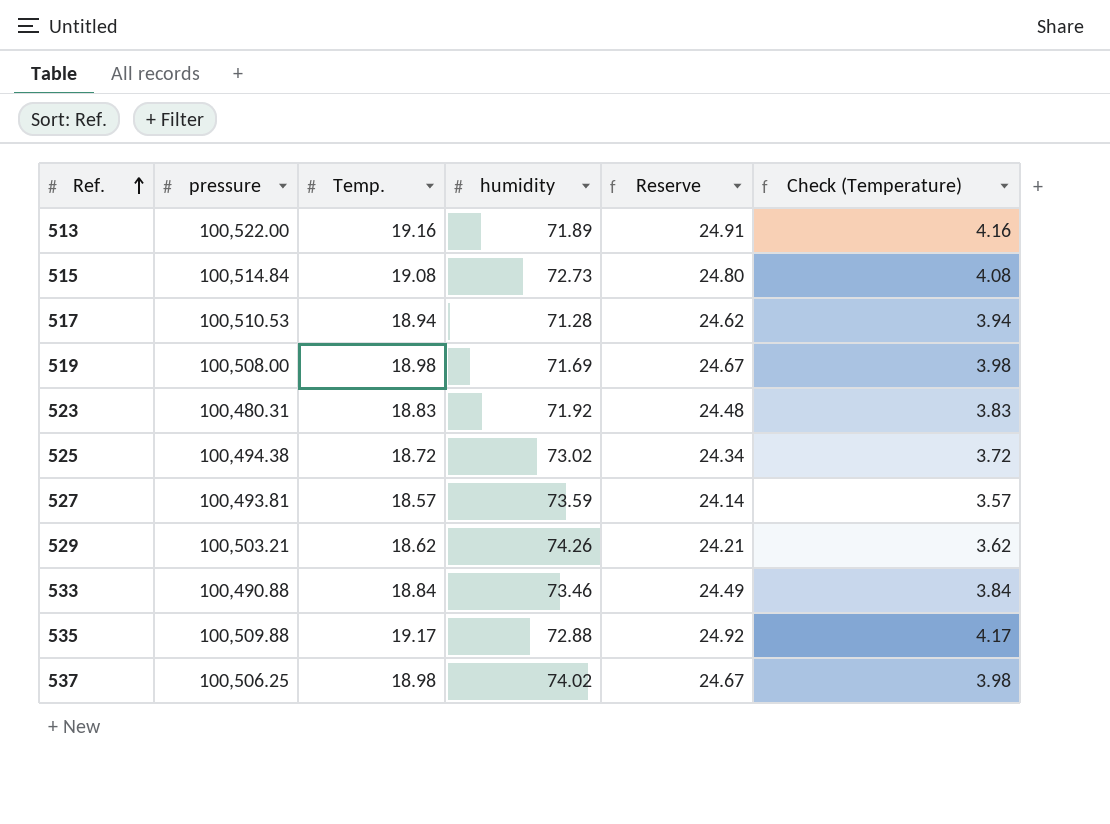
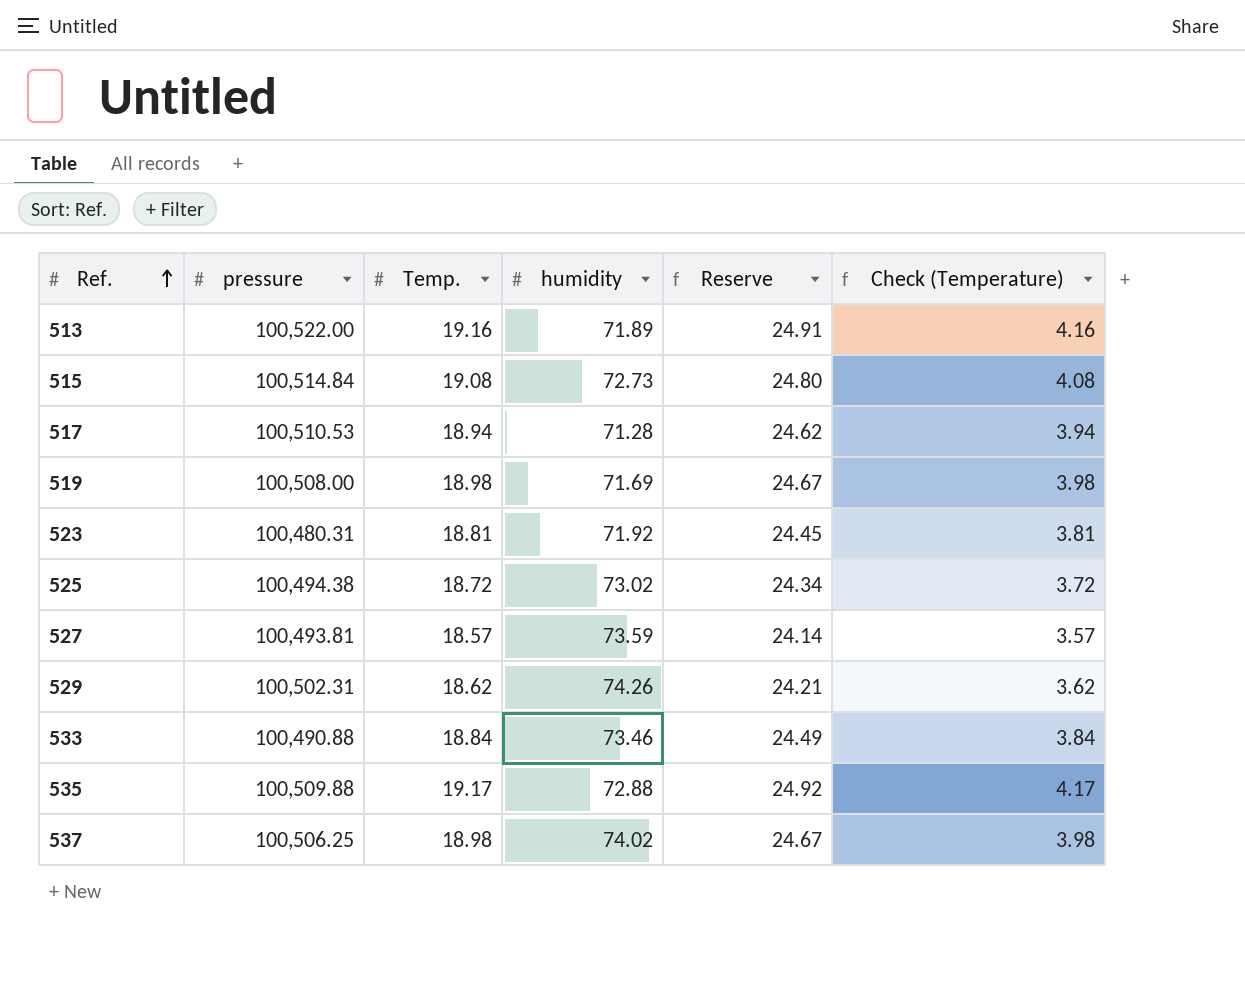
523 | Temp.: 18.83 -> 18.81
523 | Reserve: 24.48 -> 24.45
523 | Check (Temperature): 3.83 -> 3.81
529 | pressure: 100,503.21 -> 100,502.31

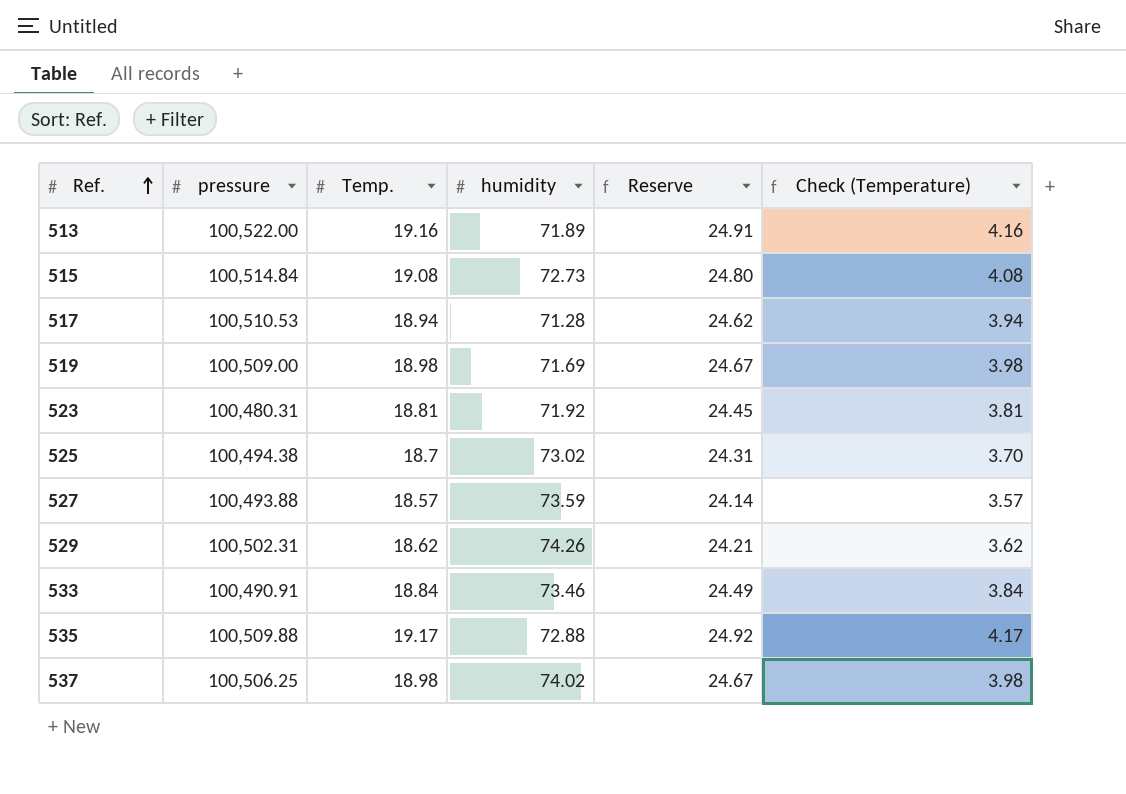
519 | pressure: 100,508.00 -> 100,509.00
525 | Temp.: 18.72 -> 18.7
525 | Reserve: 24.34 -> 24.31
525 | Check (Temperature): 3.72 -> 3.70
527 | pressure: 100,493.81 -> 100,493.88
533 | pressure: 100,490.88 -> 100,490.91

